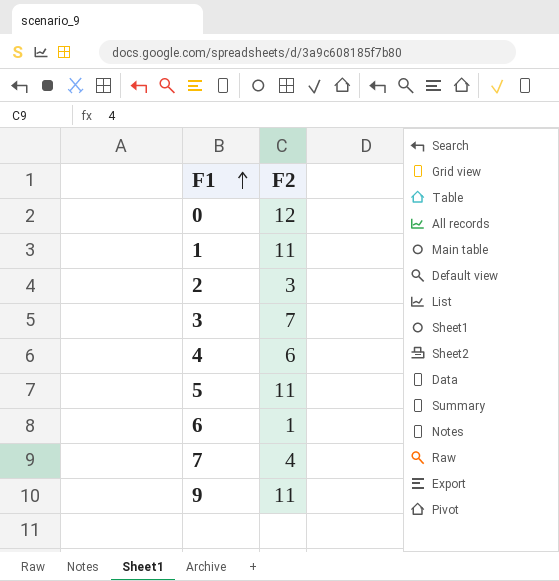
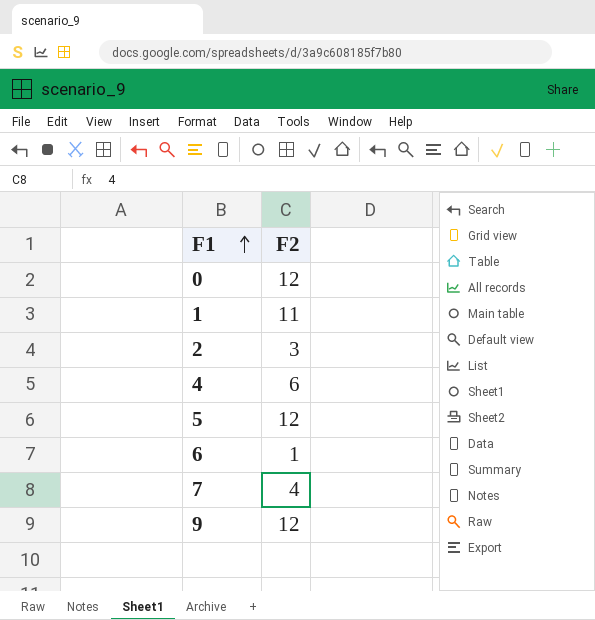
row 3: 7 -> none
5 | F2: 11 -> 12
9 | F2: 11 -> 12

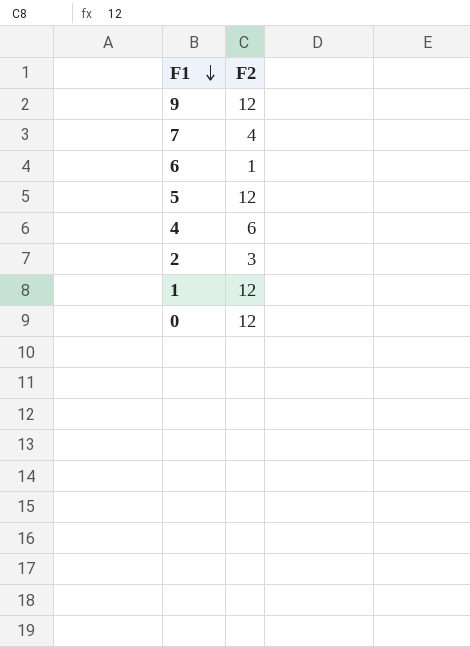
row order: F1 ascending -> F1 descending
1 | F2: 11 -> 12

